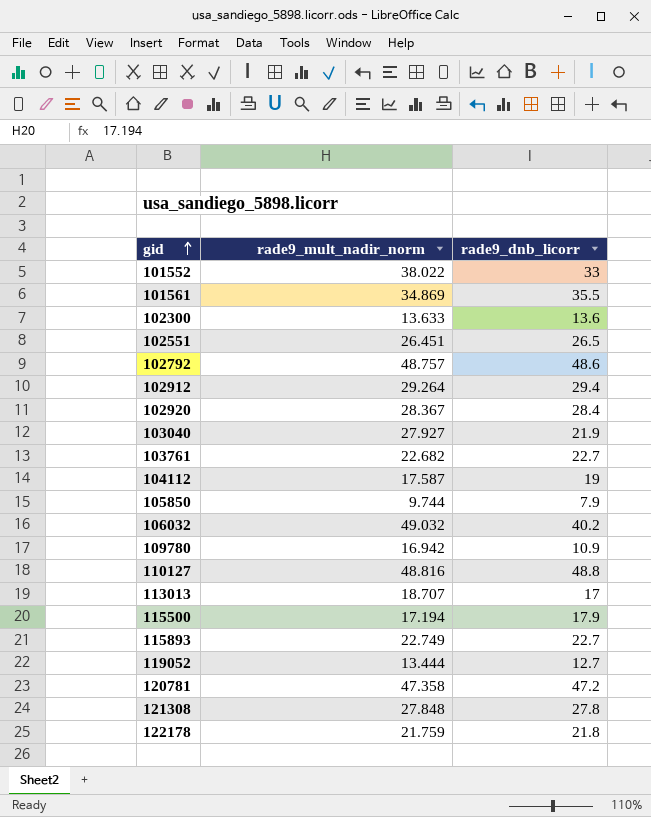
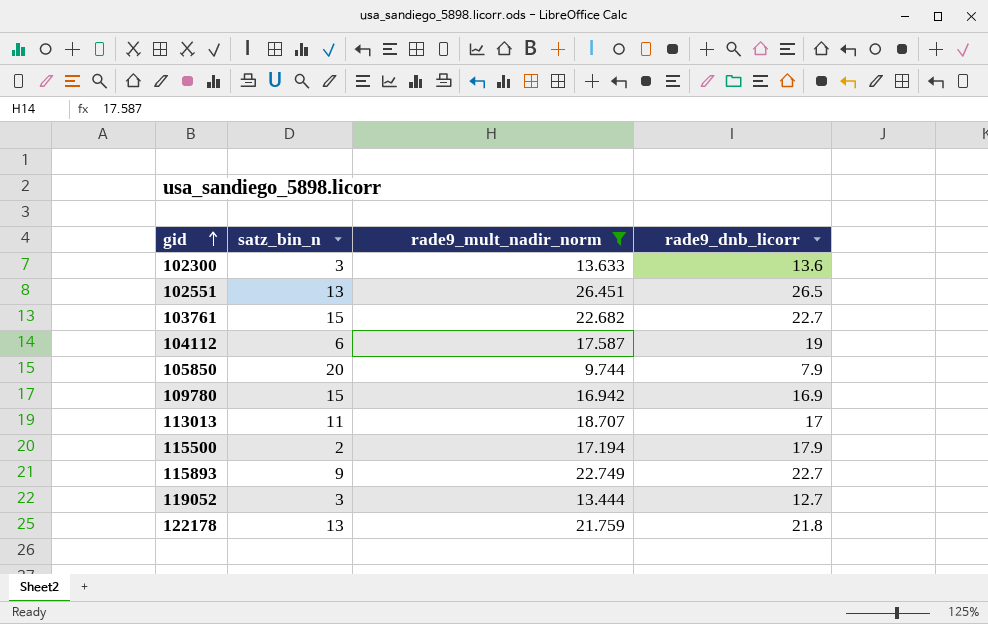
filter: none -> rade9_mult_nadir_norm <= 26.451
column satz_bin_n | position: none -> 2
109780 | rade9_dnb_licorr: 10.9 -> 16.9

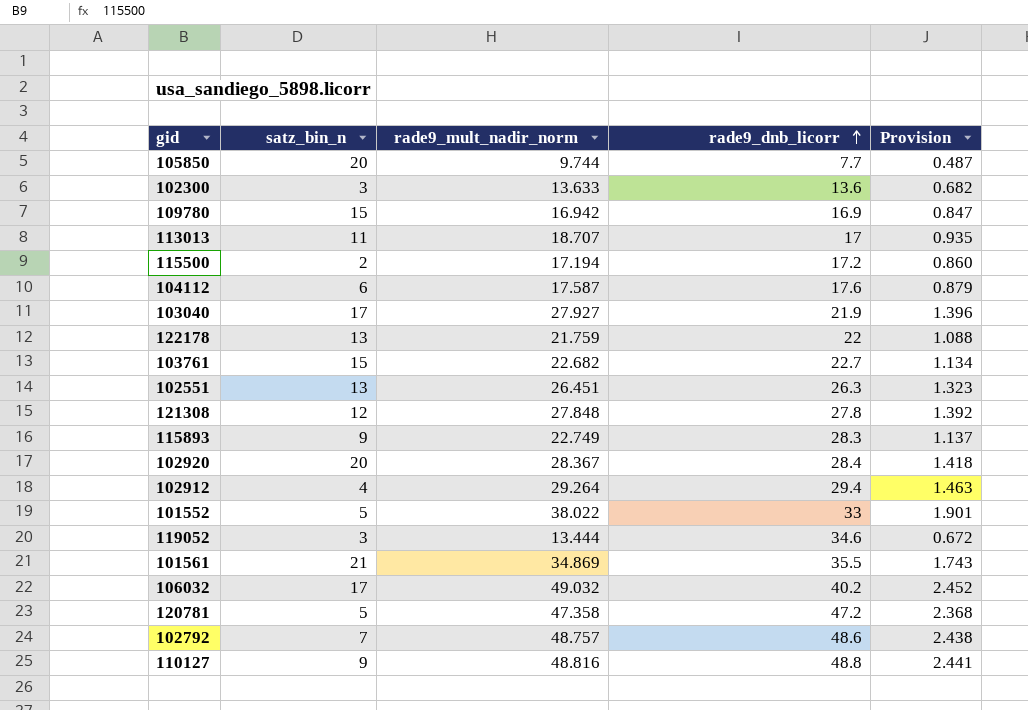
filter: rade9_mult_nadir_norm <= 26.451 -> none
row order: gid ascending -> rade9_dnb_licorr ascending
column Provision | formula: none -> [rade9_mult_nadir_norm] * 0.05
105850 | rade9_dnb_licorr: 7.9 -> 7.7
115500 | rade9_dnb_licorr: 17.9 -> 17.2
104112 | rade9_dnb_licorr: 19 -> 17.6
122178 | rade9_dnb_licorr: 21.8 -> 22
102551 | rade9_dnb_licorr: 26.5 -> 26.3
115893 | rade9_dnb_licorr: 22.7 -> 28.3
119052 | rade9_dnb_licorr: 12.7 -> 34.6

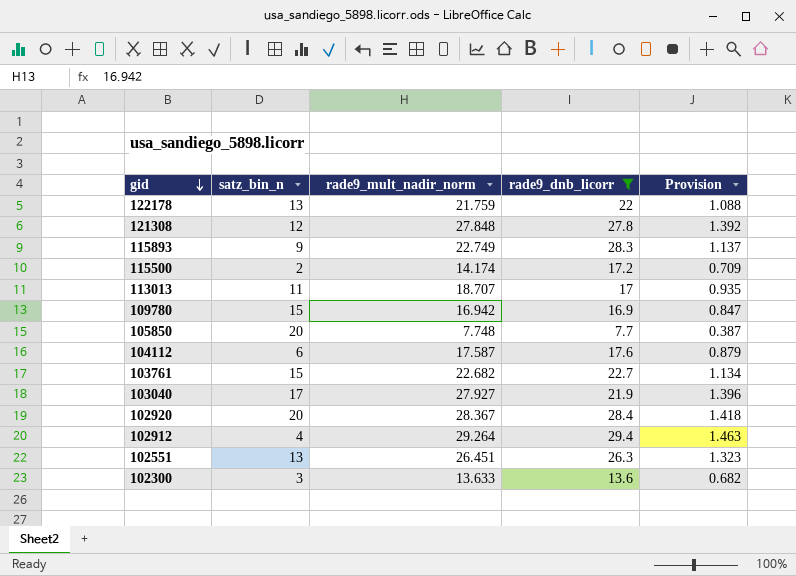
filter: none -> rade9_dnb_licorr <= 29.4
row order: rade9_dnb_licorr ascending -> gid descending
115500 | rade9_mult_nadir_norm: 17.194 -> 14.174
115500 | Provision: 0.860 -> 0.709
105850 | rade9_mult_nadir_norm: 9.744 -> 7.748
105850 | Provision: 0.487 -> 0.387

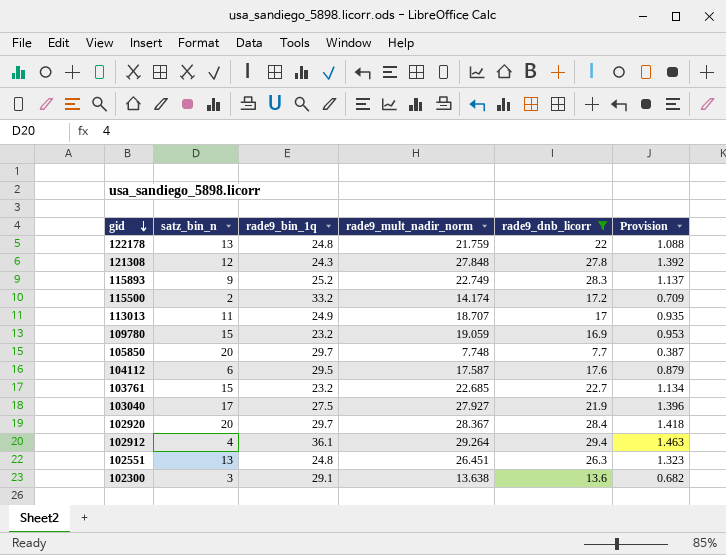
column rade9_bin_1q | position: none -> 3
109780 | rade9_mult_nadir_norm: 16.942 -> 19.059
109780 | Provision: 0.847 -> 0.953
103761 | rade9_mult_nadir_norm: 22.682 -> 22.685
102300 | rade9_mult_nadir_norm: 13.633 -> 13.638

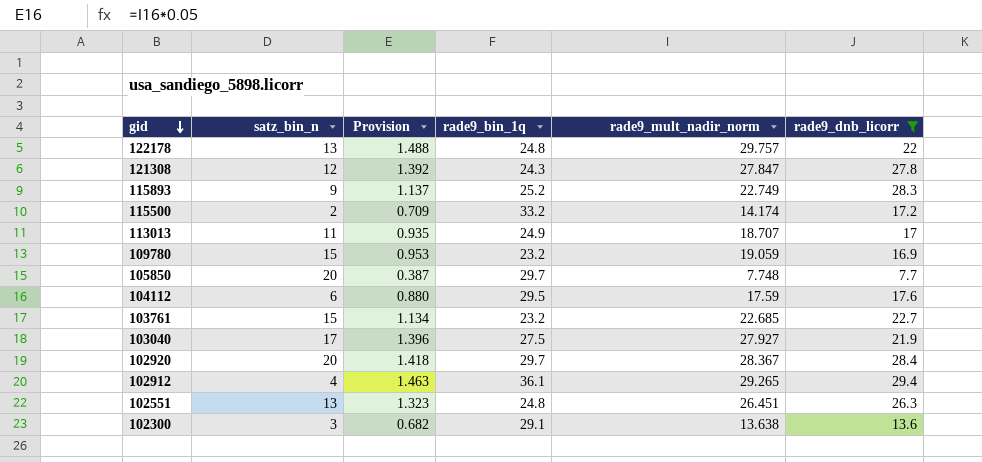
column Provision | position: 6 -> 3
122178 | Provision: 1.088 -> 1.488
122178 | rade9_mult_nadir_norm: 21.759 -> 29.757
121308 | rade9_mult_nadir_norm: 27.848 -> 27.847
104112 | Provision: 0.879 -> 0.880
104112 | rade9_mult_nadir_norm: 17.587 -> 17.59
102912 | rade9_mult_nadir_norm: 29.264 -> 29.265

